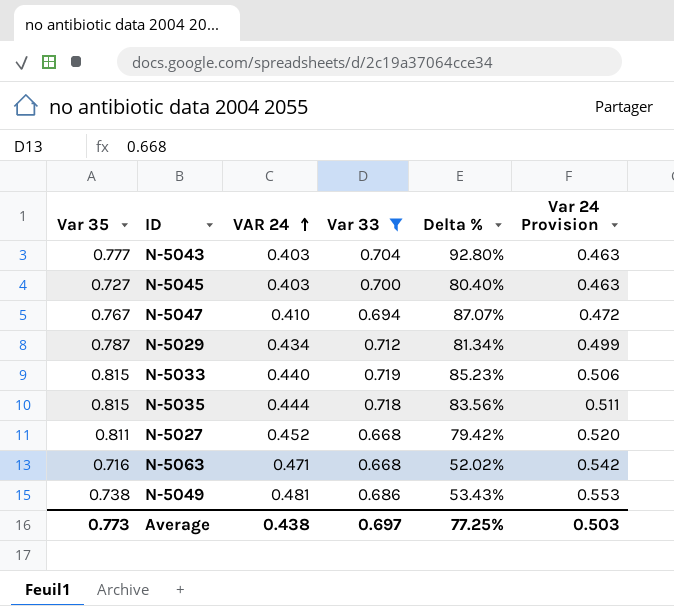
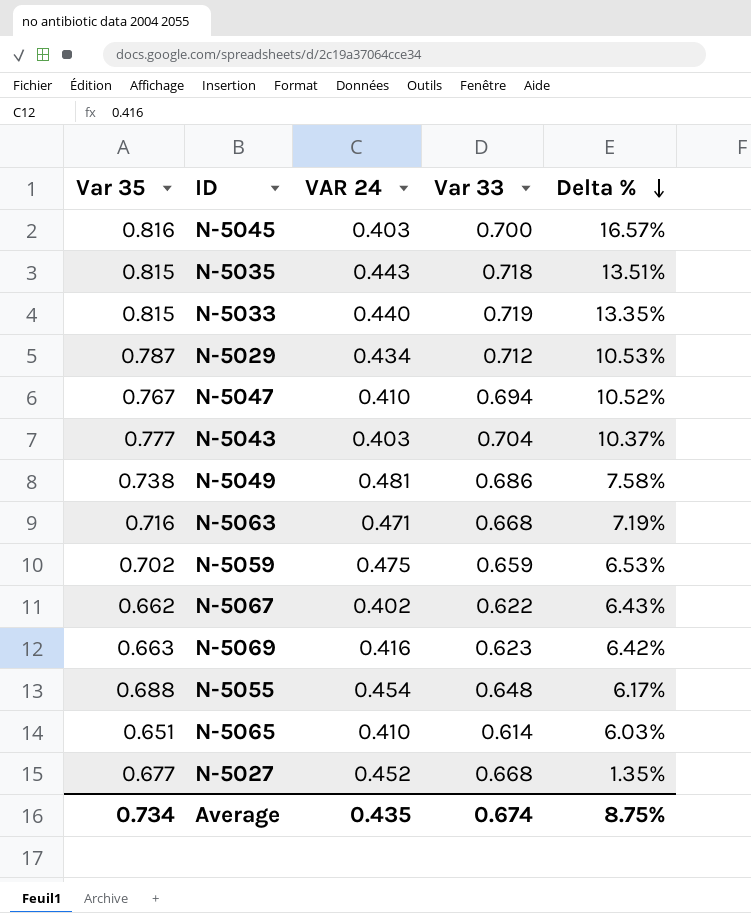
filter: Var 33 >= 0.668 -> none
row order: VAR 24 ascending -> Delta % descending
column Var 24 Provision | formula: [VAR 24] * 1.15 -> none
column Delta % | formula: ([Var 35] - [VAR 24]) / [VAR 24] -> ([Var 35] - [Var 33]) / [Var 33]
N-5045 | Var 35: 0.727 -> 0.816
N-5035 | VAR 24: 0.444 -> 0.443
N-5027 | Var 35: 0.811 -> 0.677
Average | Var 35: 0.773 -> 0.734
Average | VAR 24: 0.438 -> 0.435
Average | Var 33: 0.697 -> 0.674
Average | Delta %: 77.25% -> 8.75%

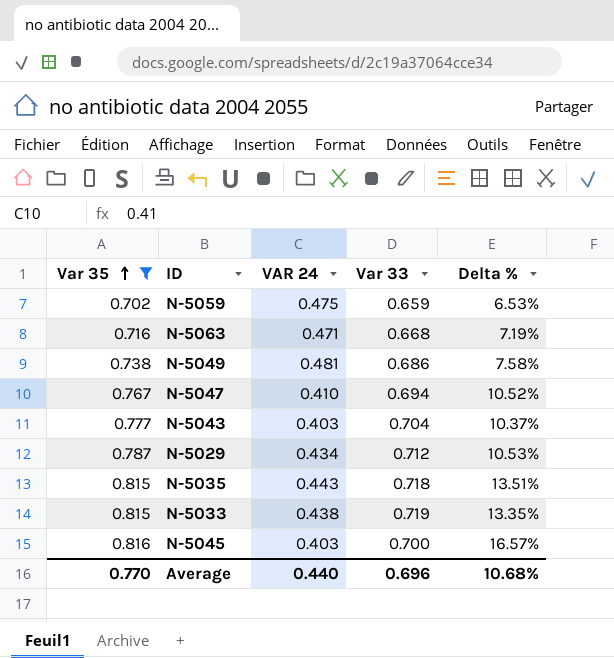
filter: none -> Var 35 >= 0.702
row order: Delta % descending -> Var 35 ascending
N-5033 | VAR 24: 0.440 -> 0.438
Average | Var 35: 0.734 -> 0.770
Average | VAR 24: 0.435 -> 0.440
Average | Var 33: 0.674 -> 0.696
Average | Delta %: 8.75% -> 10.68%

